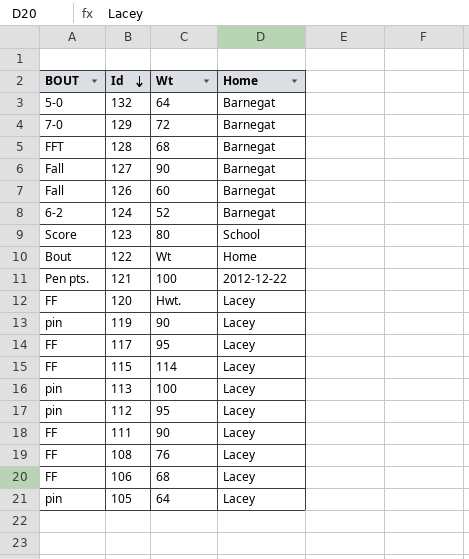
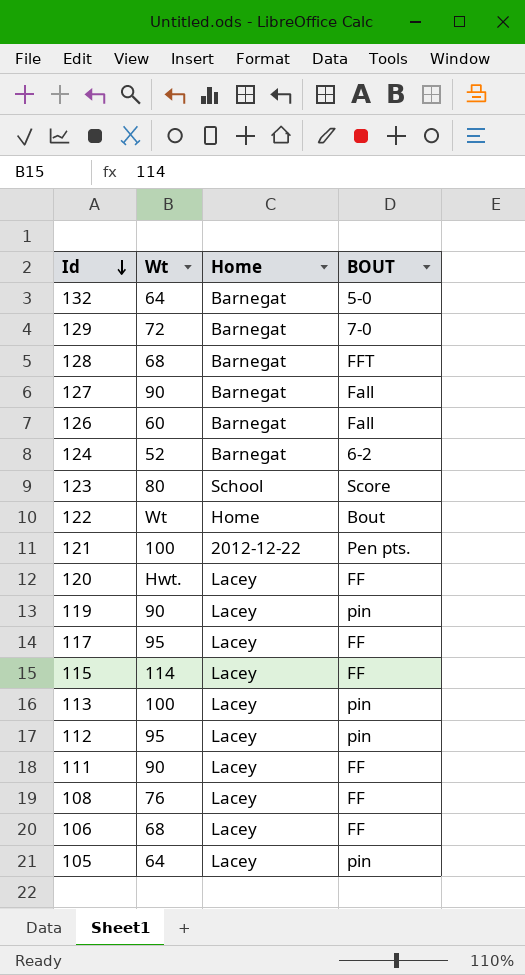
column BOUT | position: 1 -> 4

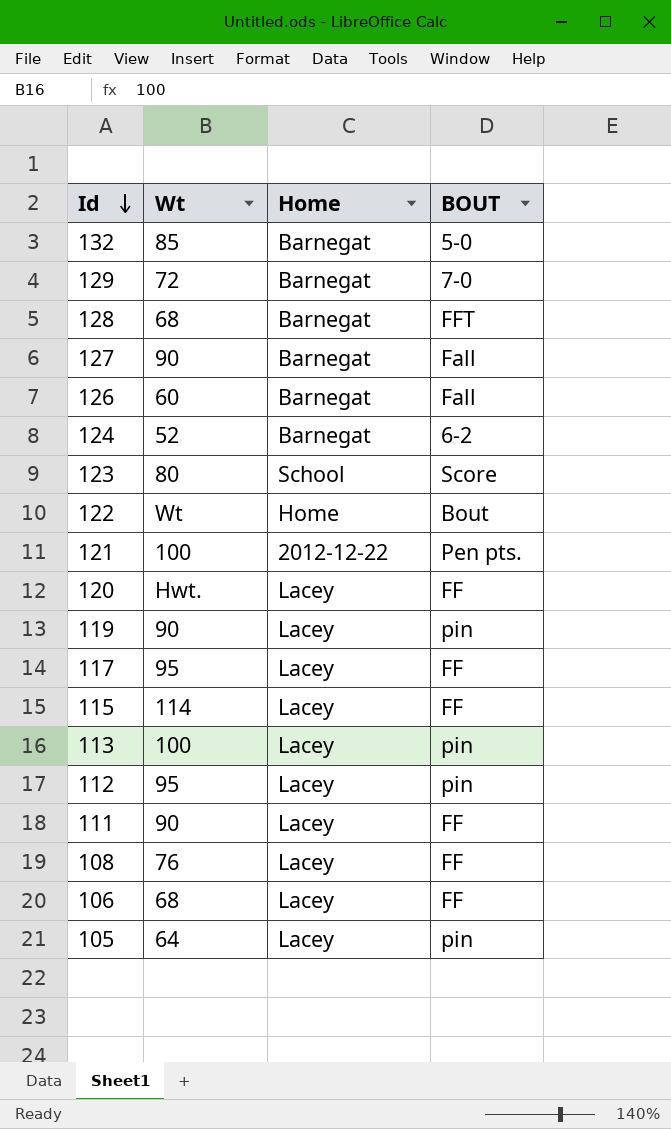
132 | Wt: 64 -> 85

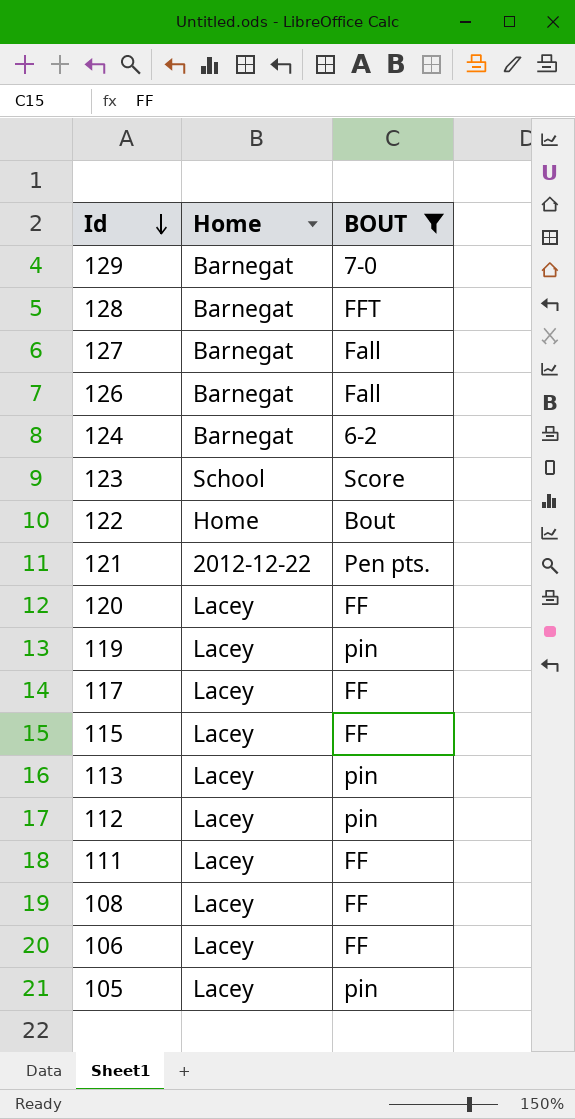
filter: none -> BOUT != 5-0
column Wt | position: 2 -> none

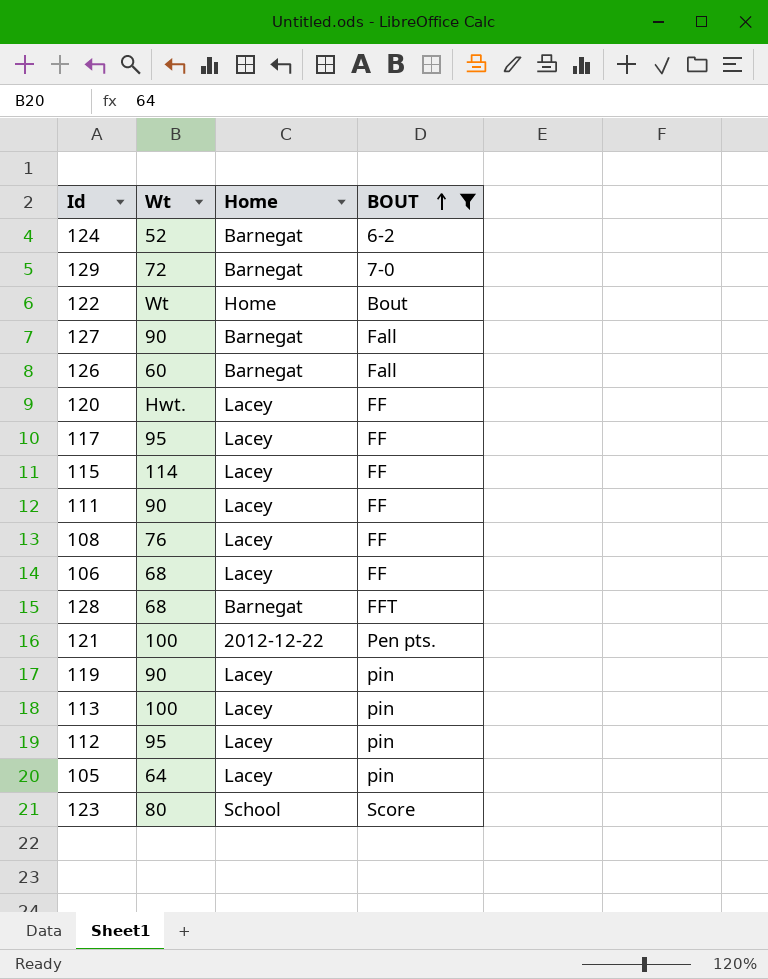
row order: Id descending -> BOUT ascending
column Wt | position: none -> 2

